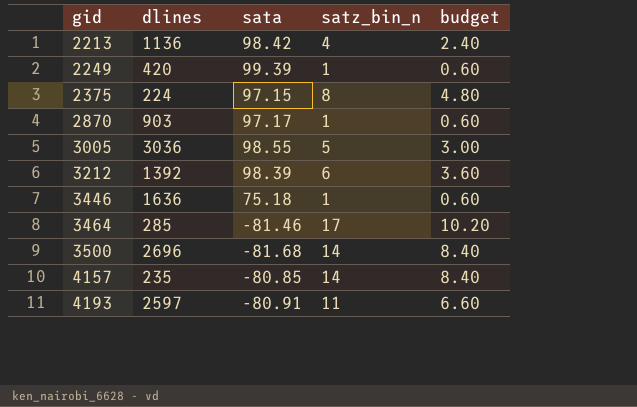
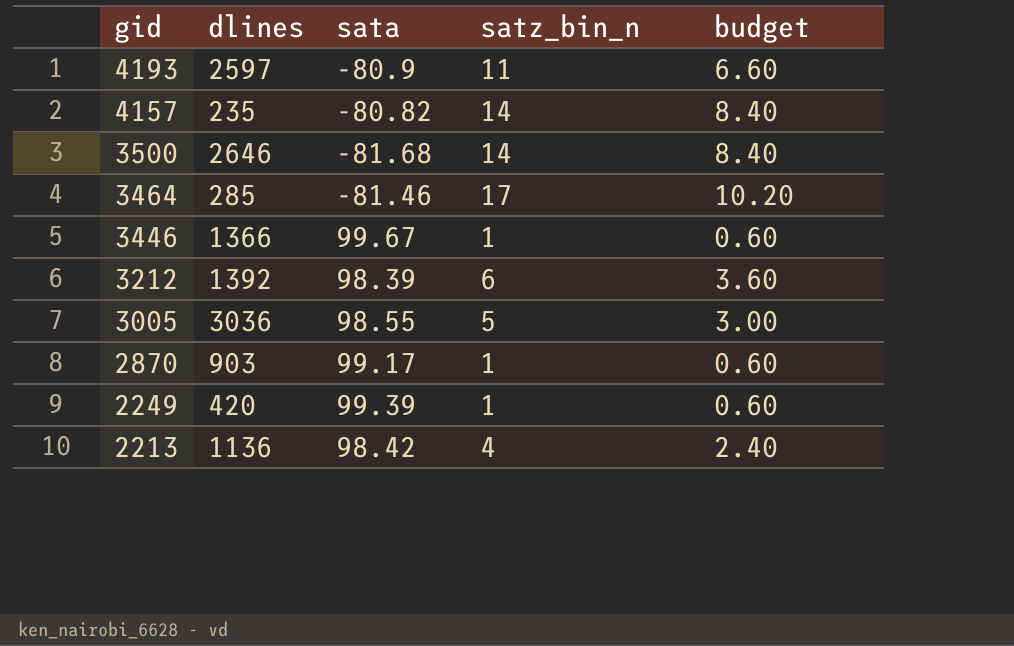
row order: gid ascending -> gid descending
row 2375: 224 | 97.15 | 8 | 4.80 -> none
4193 | sata: -80.91 -> -80.9
4157 | sata: -80.85 -> -80.82
3500 | dlines: 2696 -> 2646
3446 | dlines: 1636 -> 1366
3446 | sata: 75.18 -> 99.67
2870 | sata: 97.17 -> 99.17

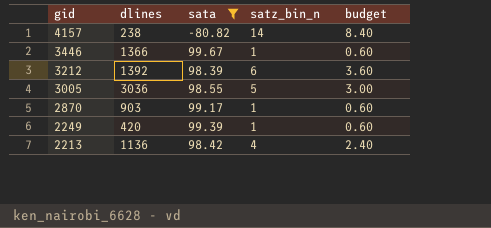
filter: none -> sata >= -80.82
4157 | dlines: 235 -> 238

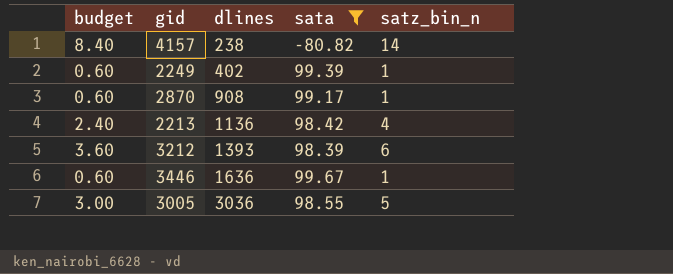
row order: gid descending -> dlines ascending
column budget | position: 5 -> 1
2249 | dlines: 420 -> 402
2870 | dlines: 903 -> 908
3212 | dlines: 1392 -> 1393
3446 | dlines: 1366 -> 1636

